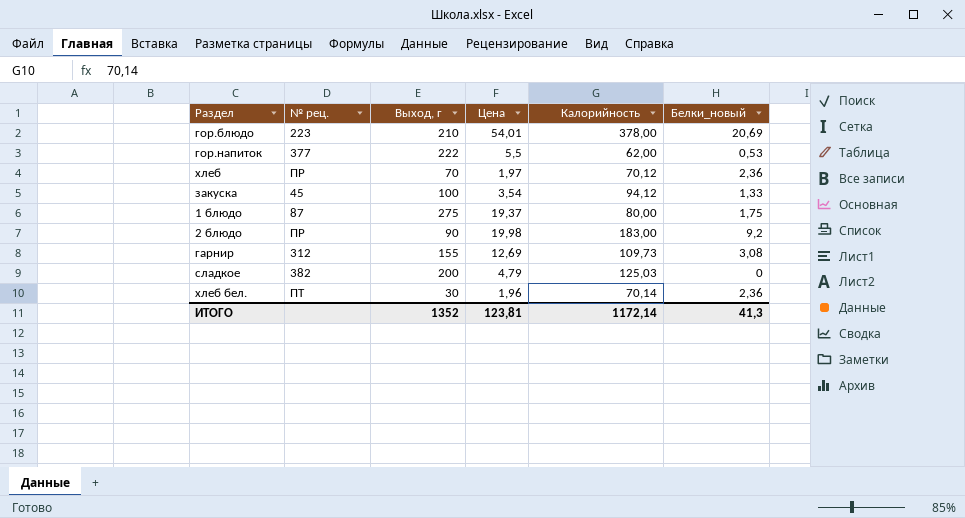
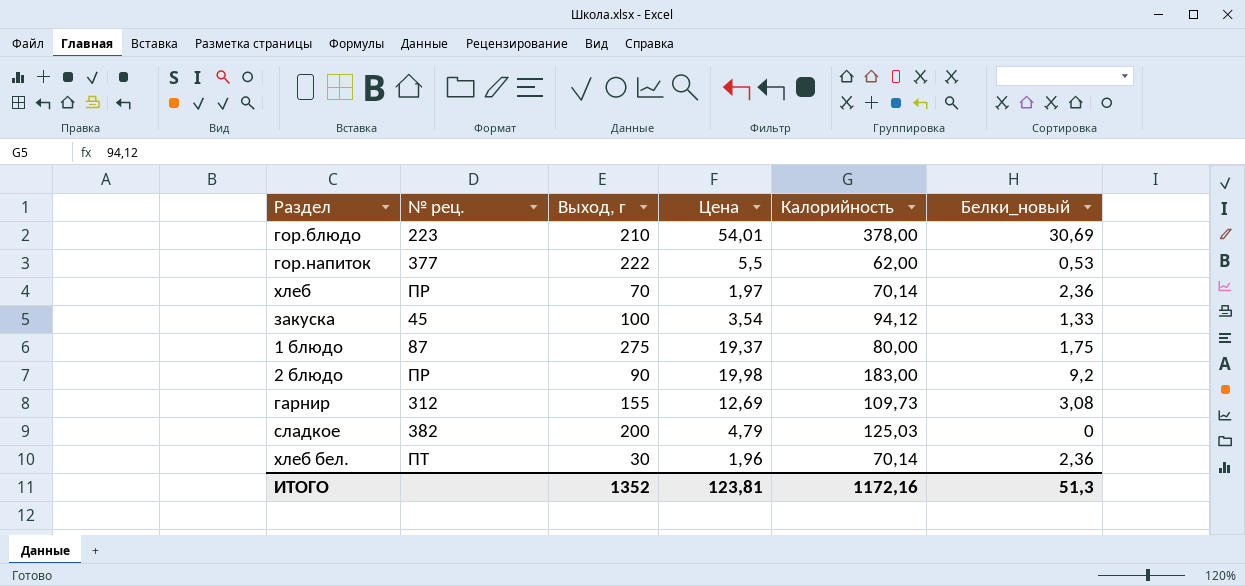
гор.блюдо | Белки_новый: 20,69 -> 30,69
хлеб | Калорийность: 70,12 -> 70,14
ИТОГО | Калорийность: 1172,14 -> 1172,16
ИТОГО | Белки_новый: 41,3 -> 51,3

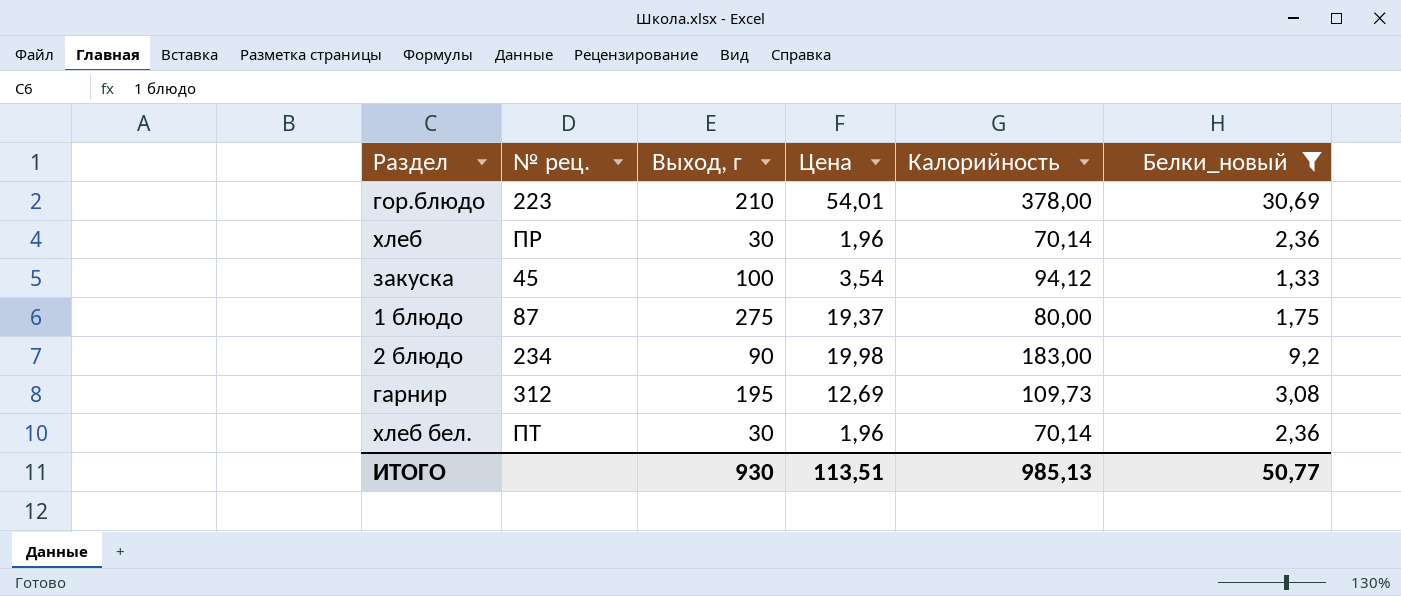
filter: none -> Белки_новый >= 1,33
хлеб | Выход, г: 70 -> 30
хлеб | Цена: 1,97 -> 1,96
2 блюдо | № рец.: ПР -> 234
гарнир | Выход, г: 155 -> 195
ИТОГО | Выход, г: 1352 -> 930
ИТОГО | Цена: 123,81 -> 113,51
ИТОГО | Калорийность: 1172,16 -> 985,13
ИТОГО | Белки_новый: 51,3 -> 50,77

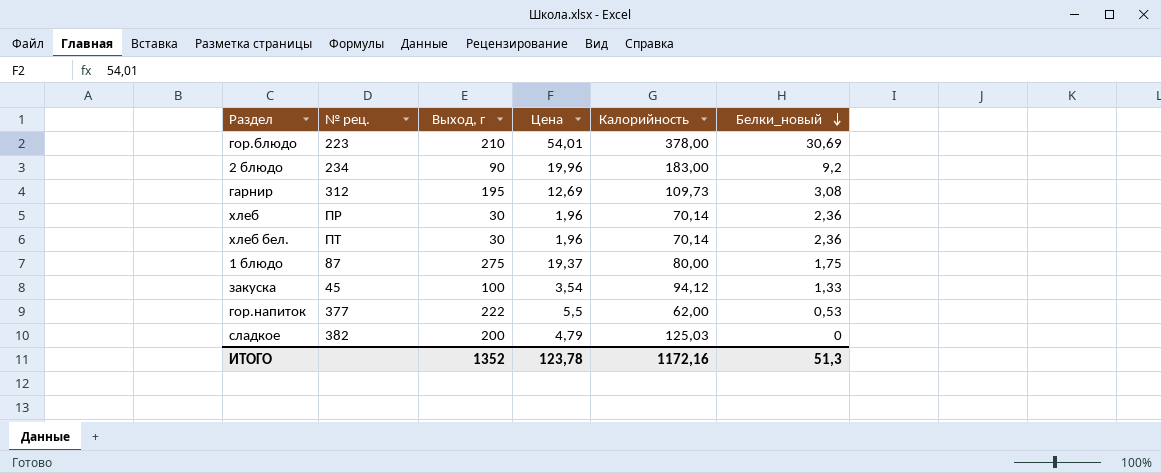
filter: Белки_новый >= 1,33 -> none
row order: none -> Белки_новый descending
2 блюдо | Цена: 19,98 -> 19,96
ИТОГО | Выход, г: 930 -> 1352
ИТОГО | Цена: 113,51 -> 123,78
ИТОГО | Калорийность: 985,13 -> 1172,16
ИТОГО | Белки_новый: 50,77 -> 51,3

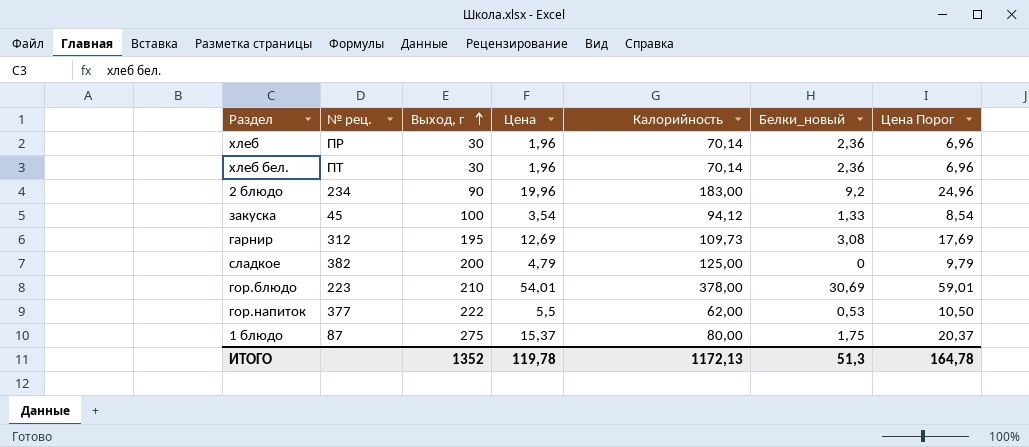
row order: Белки_новый descending -> Выход, г ascending
column Цена Порог | formula: none -> [Цена] + 5
сладкое | Калорийность: 125,03 -> 125,00
1 блюдо | Цена: 19,37 -> 15,37
ИТОГО | Цена: 123,78 -> 119,78
ИТОГО | Калорийность: 1172,16 -> 1172,13

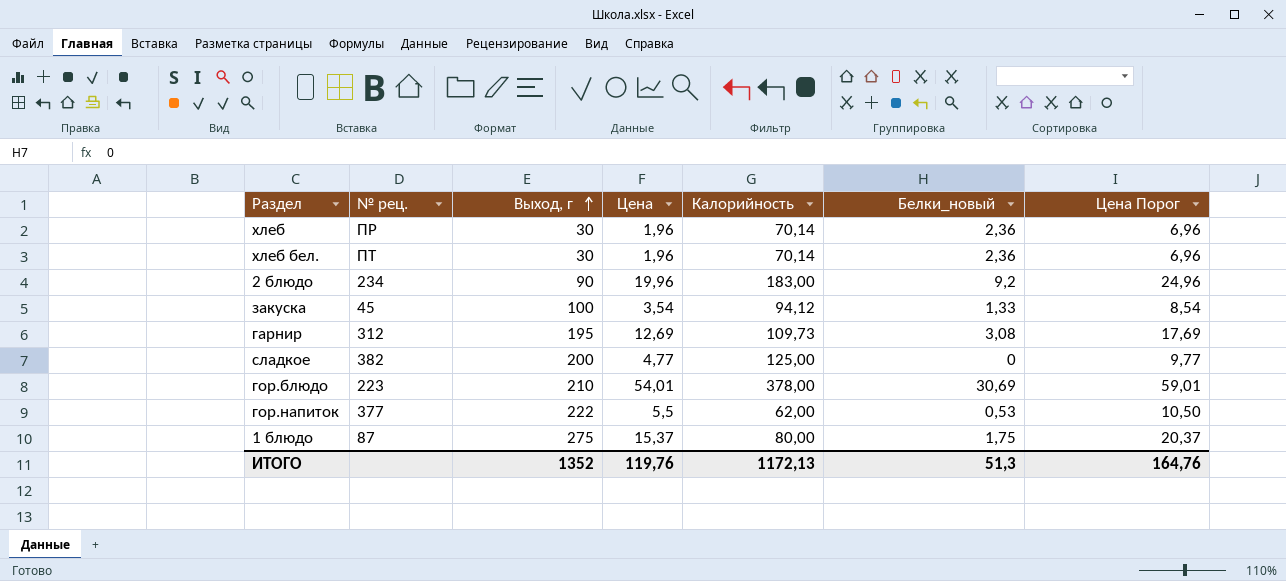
сладкое | Цена: 4,79 -> 4,77
сладкое | Цена Порог: 9,79 -> 9,77
ИТОГО | Цена: 119,78 -> 119,76
ИТОГО | Цена Порог: 164,78 -> 164,76

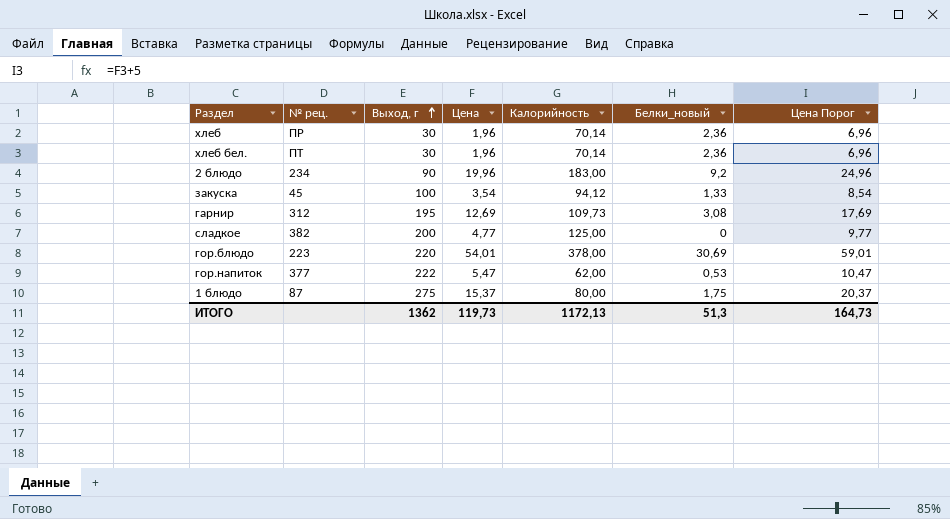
гор.блюдо | Выход, г: 210 -> 220
гор.напиток | Цена: 5,5 -> 5,47
гор.напиток | Цена Порог: 10,50 -> 10,47
ИТОГО | Выход, г: 1352 -> 1362
ИТОГО | Цена: 119,76 -> 119,73
ИТОГО | Цена Порог: 164,76 -> 164,73

